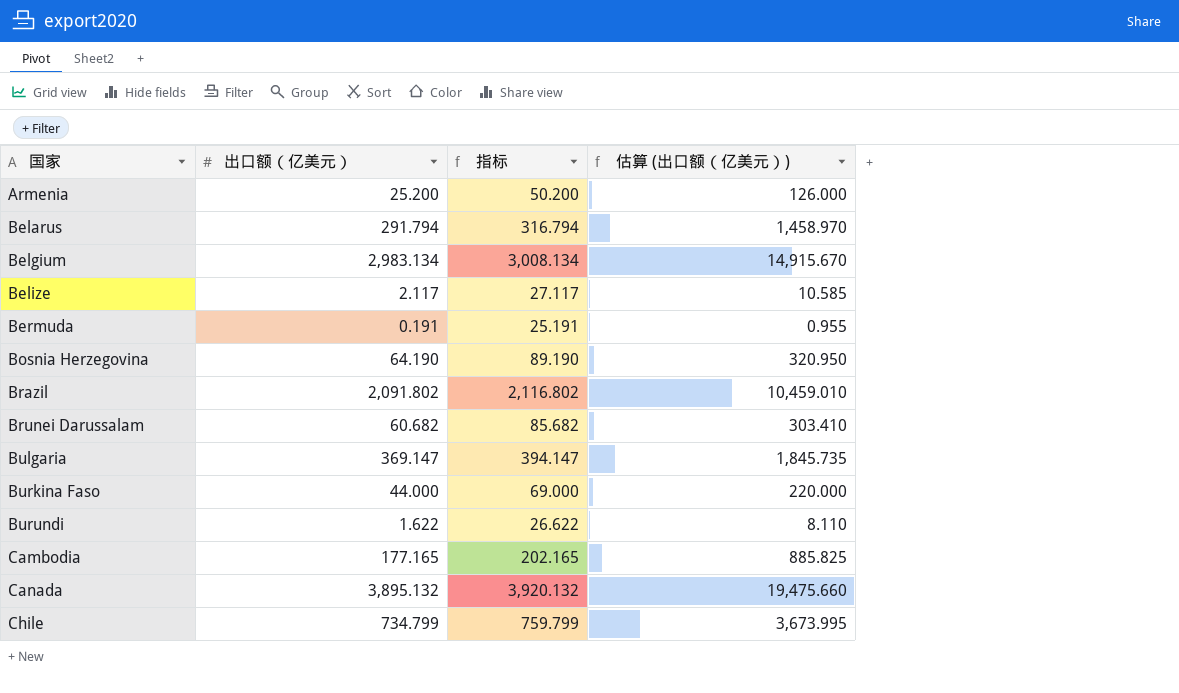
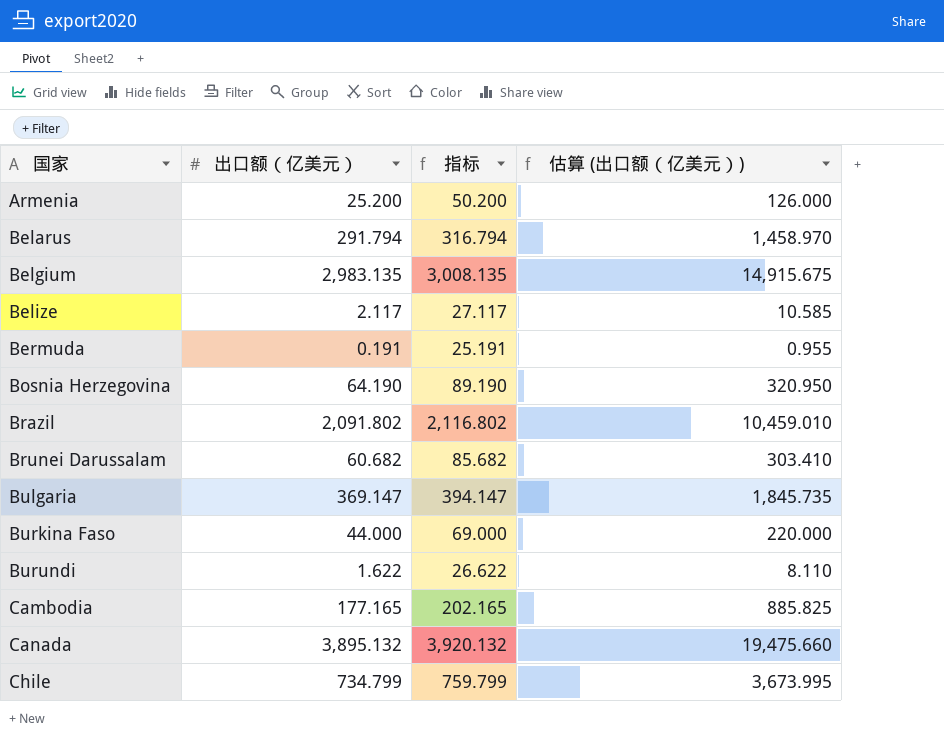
Belgium | 出口额（亿美元）: 2,983.134 -> 2,983.135
Belgium | 指标: 3,008.134 -> 3,008.135
Belgium | 估算 (出口额（亿美元）): 14,915.670 -> 14,915.675

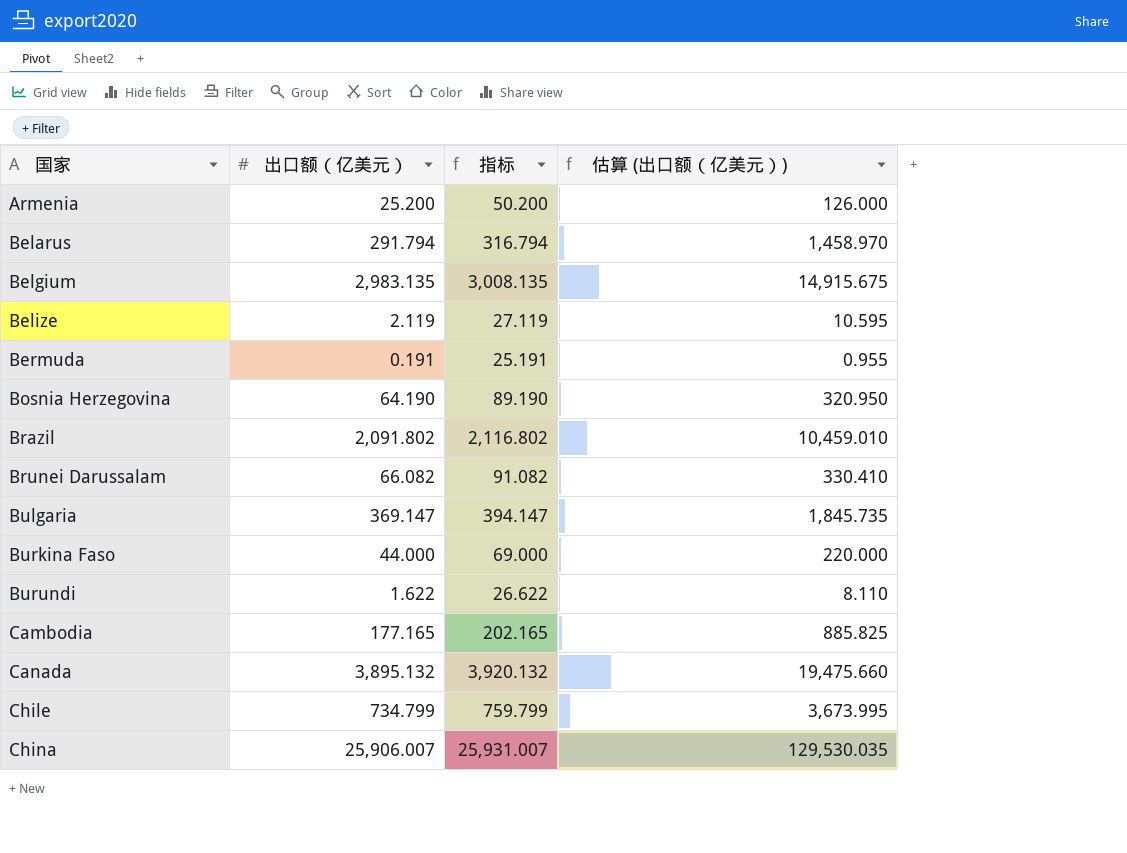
Belize | 出口额（亿美元）: 2.117 -> 2.119
Belize | 指标: 27.117 -> 27.119
Belize | 估算 (出口额（亿美元）): 10.585 -> 10.595
Brunei Darussalam | 出口额（亿美元）: 60.682 -> 66.082
Brunei Darussalam | 指标: 85.682 -> 91.082
Brunei Darussalam | 估算 (出口额（亿美元）): 303.410 -> 330.410
row China: none -> 25,906.007 | 25,931.007 | 129,530.035

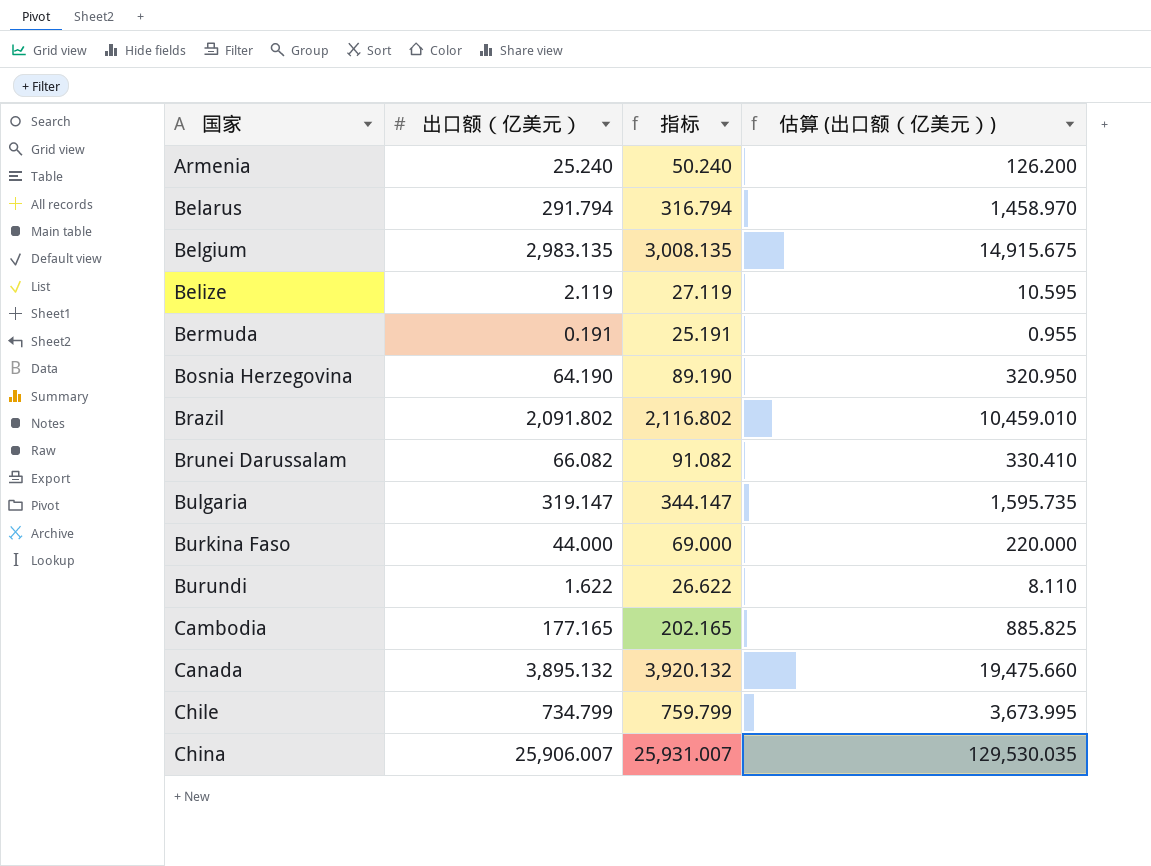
Armenia | 出口额（亿美元）: 25.200 -> 25.240
Armenia | 指标: 50.200 -> 50.240
Armenia | 估算 (出口额（亿美元）): 126.000 -> 126.200
Bulgaria | 出口额（亿美元）: 369.147 -> 319.147
Bulgaria | 指标: 394.147 -> 344.147
Bulgaria | 估算 (出口额（亿美元）): 1,845.735 -> 1,595.735

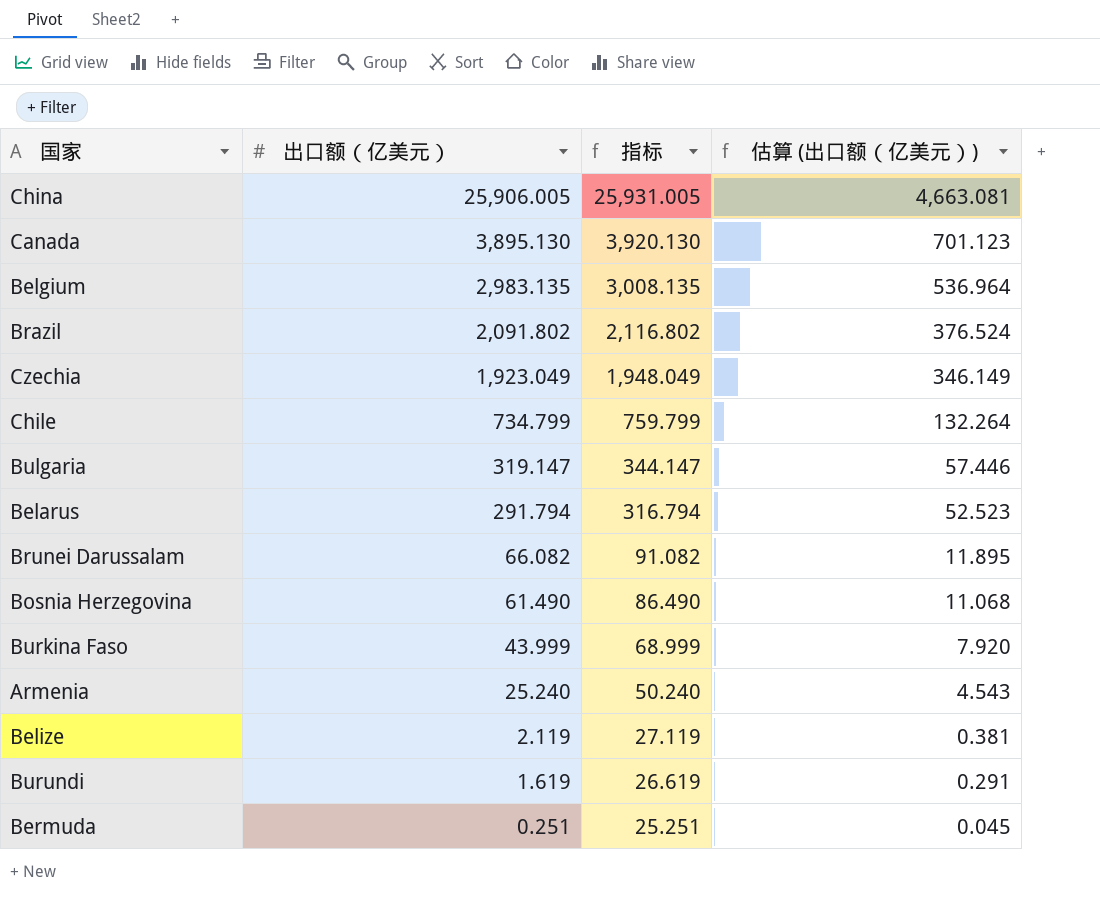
row order: 国家 ascending -> 出口额（亿美元） descending
column 估算 (出口额（亿美元）) | formula: [出口额（亿美元）] * 5 -> [出口额（亿美元）] * 0.18
row Cambodia: 177.165 | 202.165 | 885.825 -> none
China | 出口额（亿美元）: 25,906.007 -> 25,906.005
China | 指标: 25,931.007 -> 25,931.005
Canada | 出口额（亿美元）: 3,895.132 -> 3,895.130
Canada | 指标: 3,920.132 -> 3,920.130
row Czechia: none -> 1,923.049 | 1,948.049 | 346.149
Bosnia Herzegovina | 出口额（亿美元）: 64.190 -> 61.490
Bosnia Herzegovina | 指标: 89.190 -> 86.490
Burkina Faso | 出口额（亿美元）: 44.000 -> 43.999
Burkina Faso | 指标: 69.000 -> 68.999
Burundi | 出口额（亿美元）: 1.622 -> 1.619
Burundi | 指标: 26.622 -> 26.619
Bermuda | 出口额（亿美元）: 0.191 -> 0.251
Bermuda | 指标: 25.191 -> 25.251

